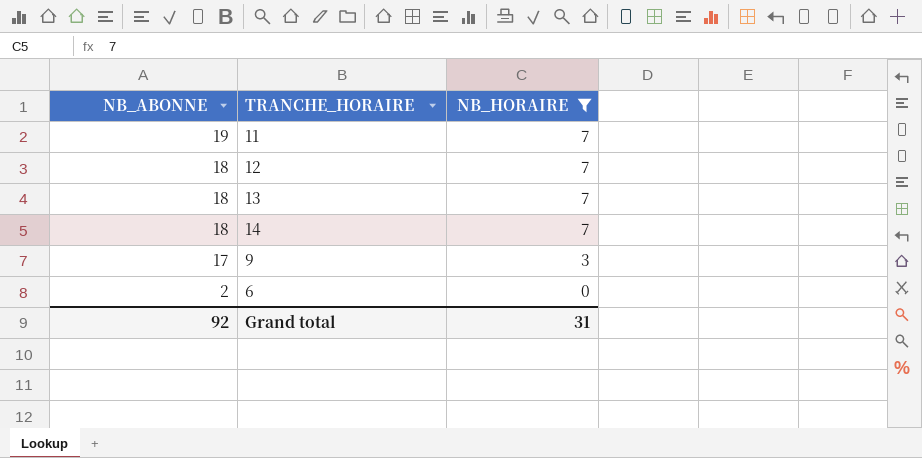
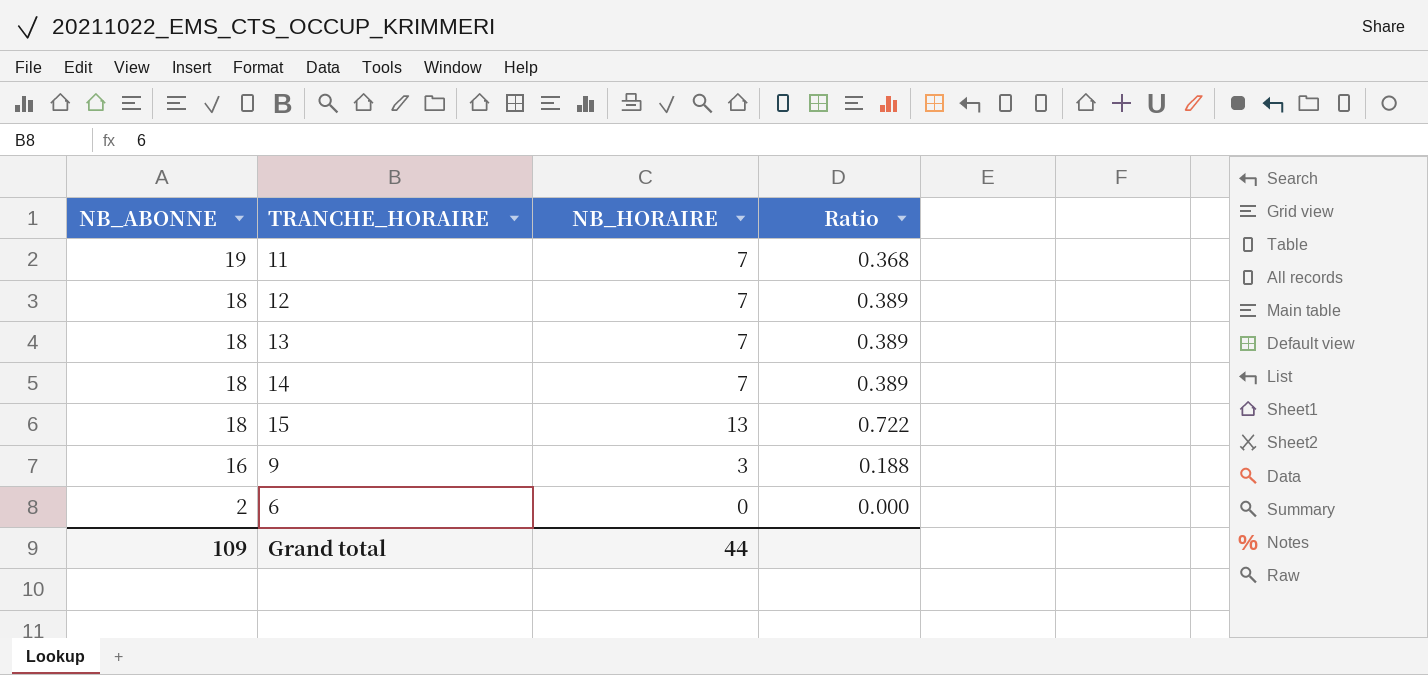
filter: NB_HORAIRE != 13 -> none
column Ratio | formula: none -> [NB_HORAIRE] / [NB_ABONNE]
9 | NB_ABONNE: 17 -> 16
Grand total | NB_ABONNE: 92 -> 109
Grand total | NB_HORAIRE: 31 -> 44

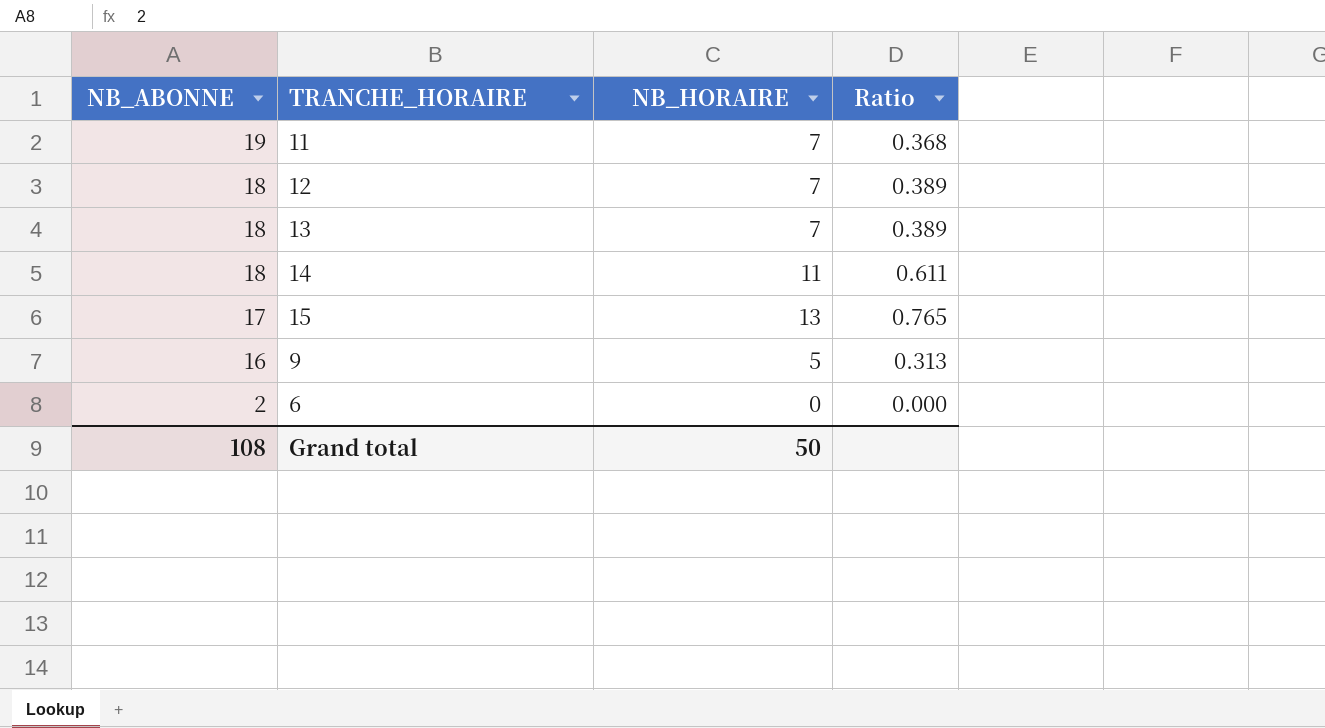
14 | NB_HORAIRE: 7 -> 11
14 | Ratio: 0.389 -> 0.611
15 | NB_ABONNE: 18 -> 17
15 | Ratio: 0.722 -> 0.765
9 | NB_HORAIRE: 3 -> 5
9 | Ratio: 0.188 -> 0.313
Grand total | NB_ABONNE: 109 -> 108
Grand total | NB_HORAIRE: 44 -> 50

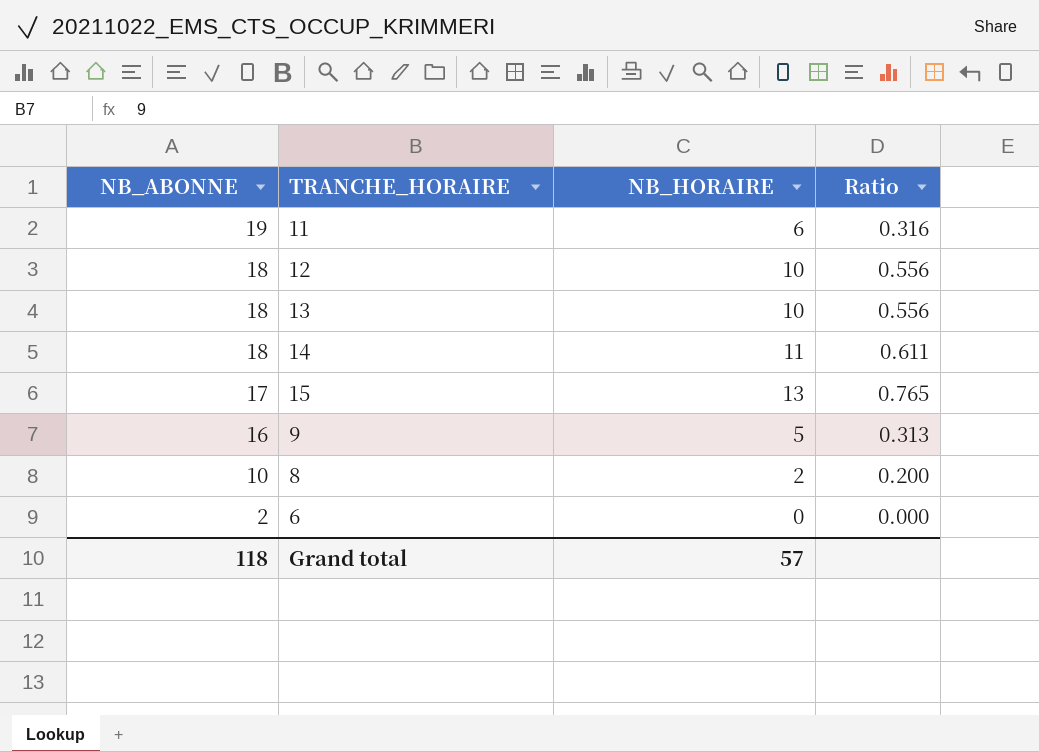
11 | NB_HORAIRE: 7 -> 6
11 | Ratio: 0.368 -> 0.316
12 | NB_HORAIRE: 7 -> 10
12 | Ratio: 0.389 -> 0.556
13 | NB_HORAIRE: 7 -> 10
13 | Ratio: 0.389 -> 0.556
row 8: none -> 10 | 2 | 0.200
Grand total | NB_ABONNE: 108 -> 118
Grand total | NB_HORAIRE: 50 -> 57

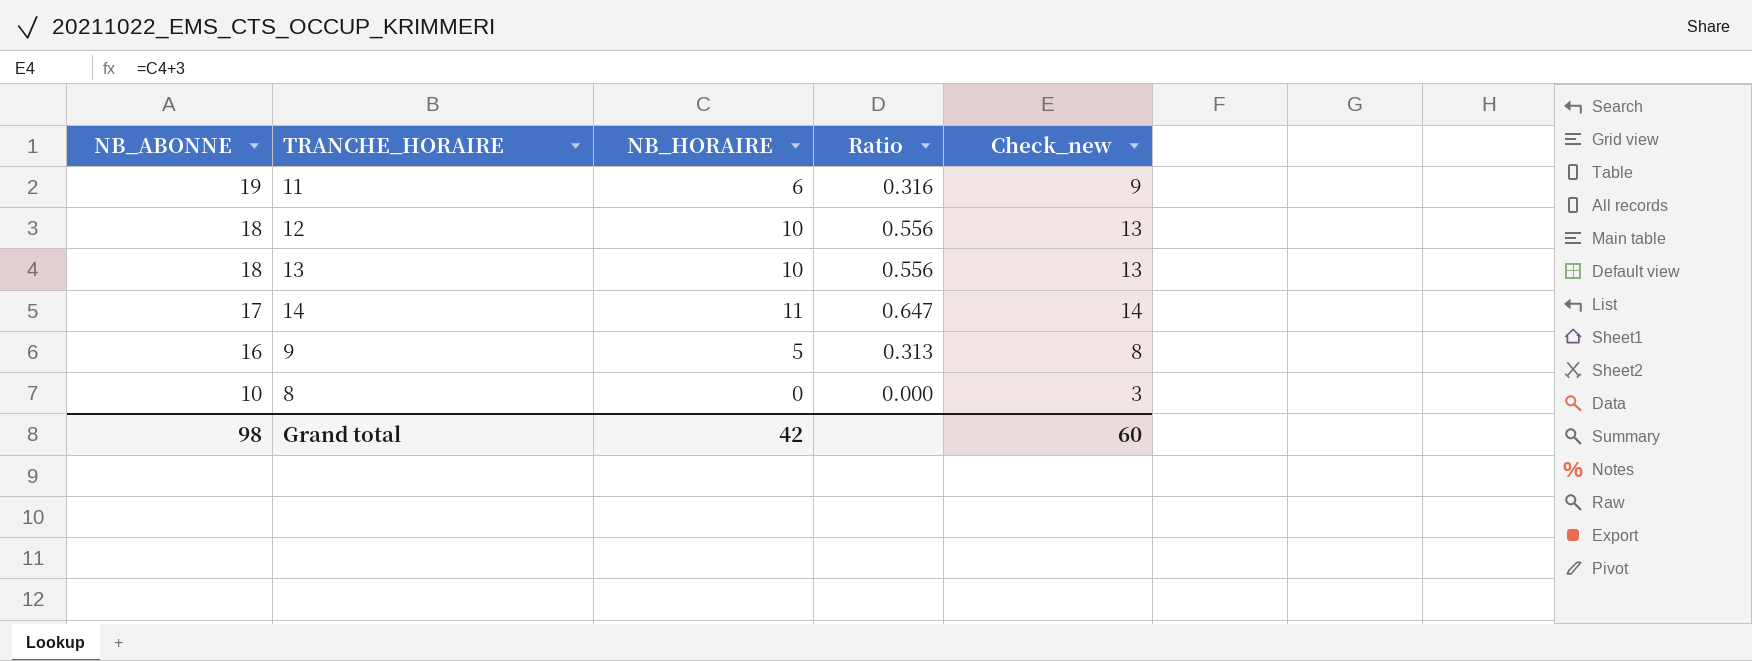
column Check_new | formula: none -> [NB_HORAIRE] + 3
row 15: 17 | 13 | 0.765 -> none
row 6: 2 | 0 | 0.000 -> none
14 | NB_ABONNE: 18 -> 17
14 | Ratio: 0.611 -> 0.647
8 | NB_HORAIRE: 2 -> 0
8 | Ratio: 0.200 -> 0.000
Grand total | NB_ABONNE: 118 -> 98
Grand total | NB_HORAIRE: 57 -> 42

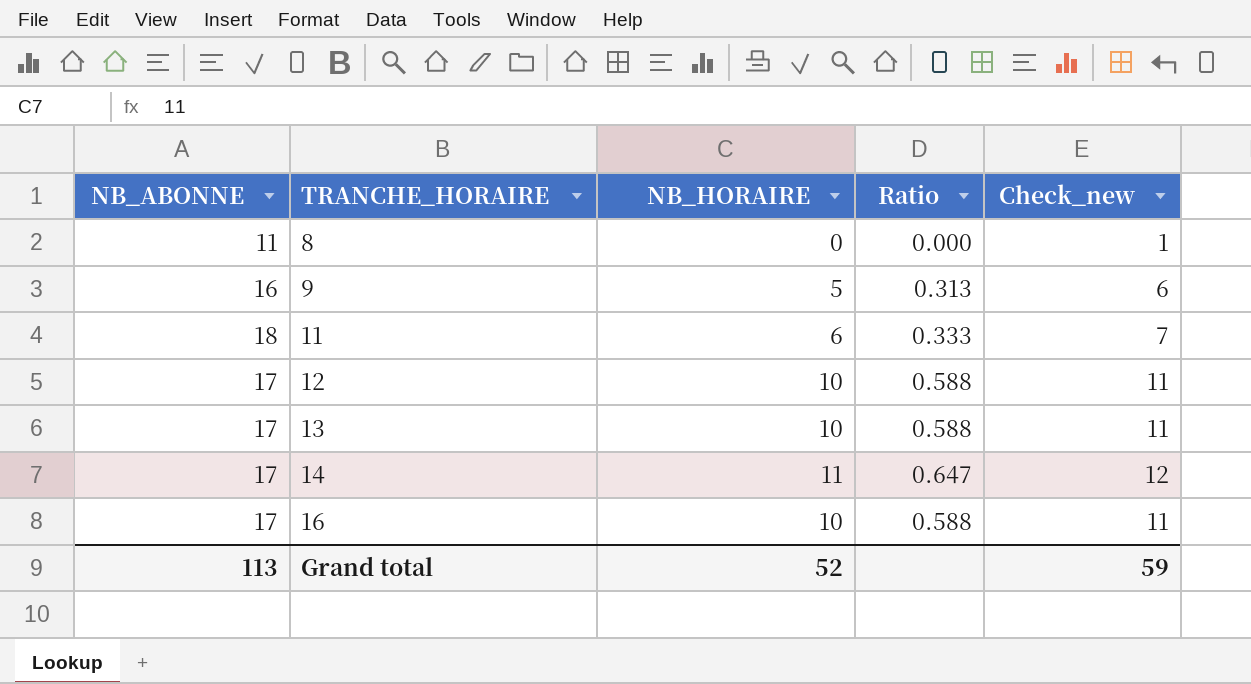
row order: NB_ABONNE descending -> TRANCHE_HORAIRE ascending
column Check_new | formula: [NB_HORAIRE] + 3 -> [NB_HORAIRE] + 1
8 | NB_ABONNE: 10 -> 11
11 | NB_ABONNE: 19 -> 18
11 | Ratio: 0.316 -> 0.333
12 | NB_ABONNE: 18 -> 17
12 | Ratio: 0.556 -> 0.588
13 | NB_ABONNE: 18 -> 17
13 | Ratio: 0.556 -> 0.588
row 16: none -> 17 | 10 | 0.588 | 11
Grand total | NB_ABONNE: 98 -> 113
Grand total | NB_HORAIRE: 42 -> 52
Grand total | Check_new: 60 -> 59

